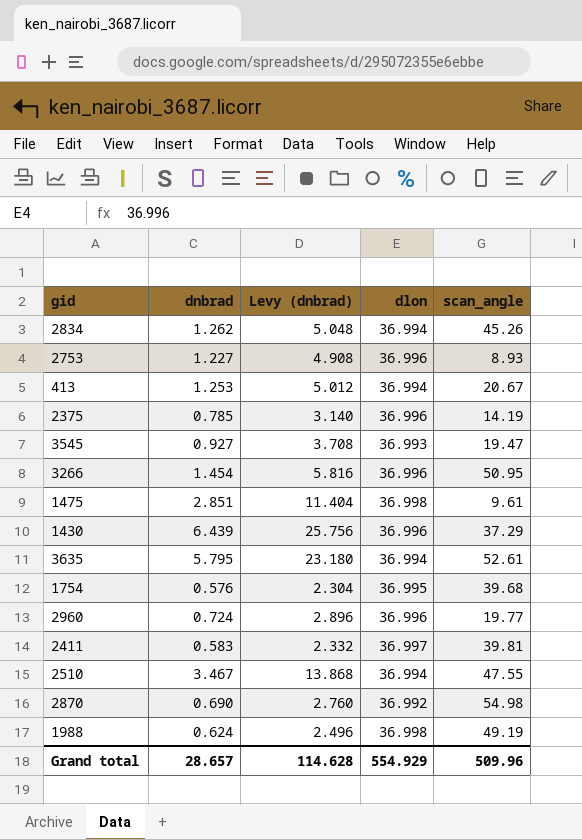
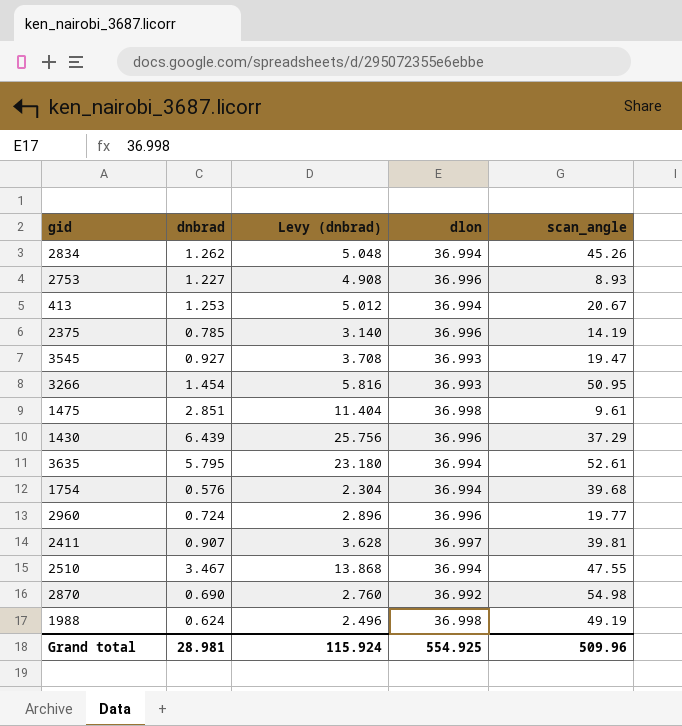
3266 | dlon: 36.996 -> 36.993
1754 | dlon: 36.995 -> 36.994
2411 | dnbrad: 0.583 -> 0.907
2411 | Levy (dnbrad): 2.332 -> 3.628
Grand total | dnbrad: 28.657 -> 28.981
Grand total | Levy (dnbrad): 114.628 -> 115.924
Grand total | dlon: 554.929 -> 554.925

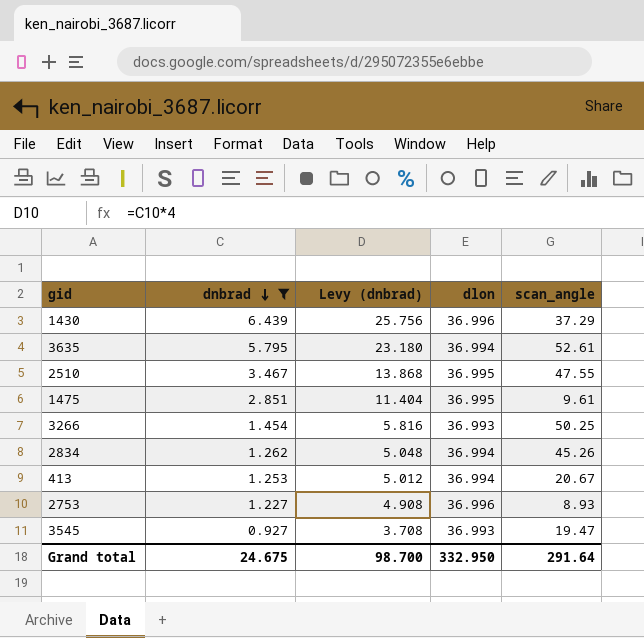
filter: none -> dnbrad >= 0.927
row order: none -> dnbrad descending
2510 | dlon: 36.994 -> 36.995
1475 | dlon: 36.998 -> 36.995
3266 | scan_angle: 50.95 -> 50.25
Grand total | dnbrad: 28.981 -> 24.675
Grand total | Levy (dnbrad): 115.924 -> 98.700
Grand total | dlon: 554.925 -> 332.950
Grand total | scan_angle: 509.96 -> 291.64

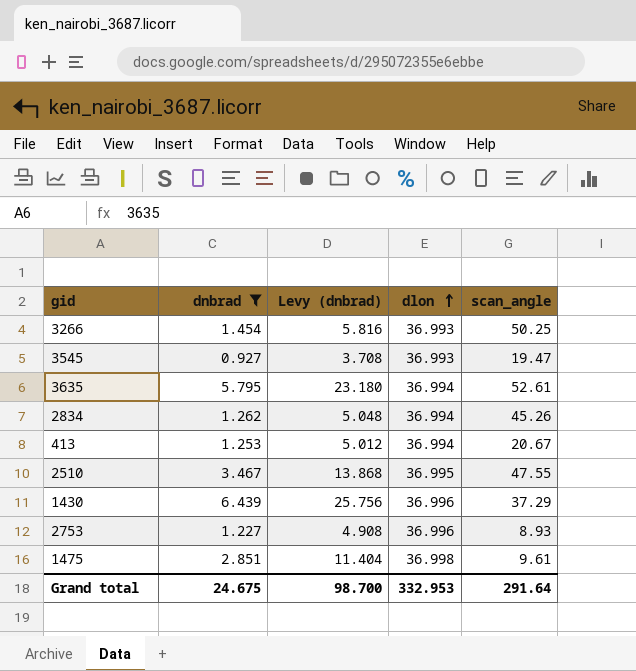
row order: dnbrad descending -> dlon ascending
1475 | dlon: 36.995 -> 36.998
Grand total | dlon: 332.950 -> 332.953

